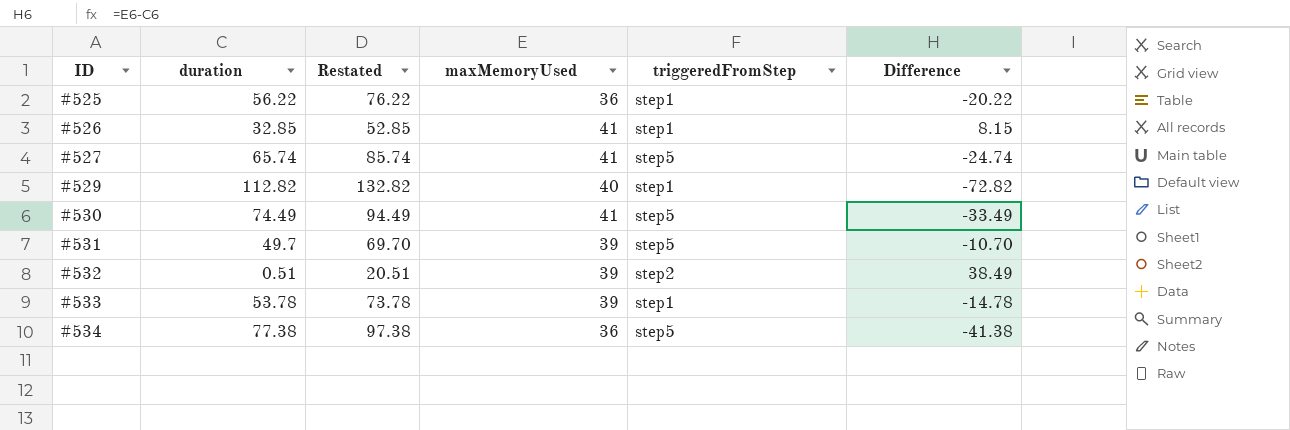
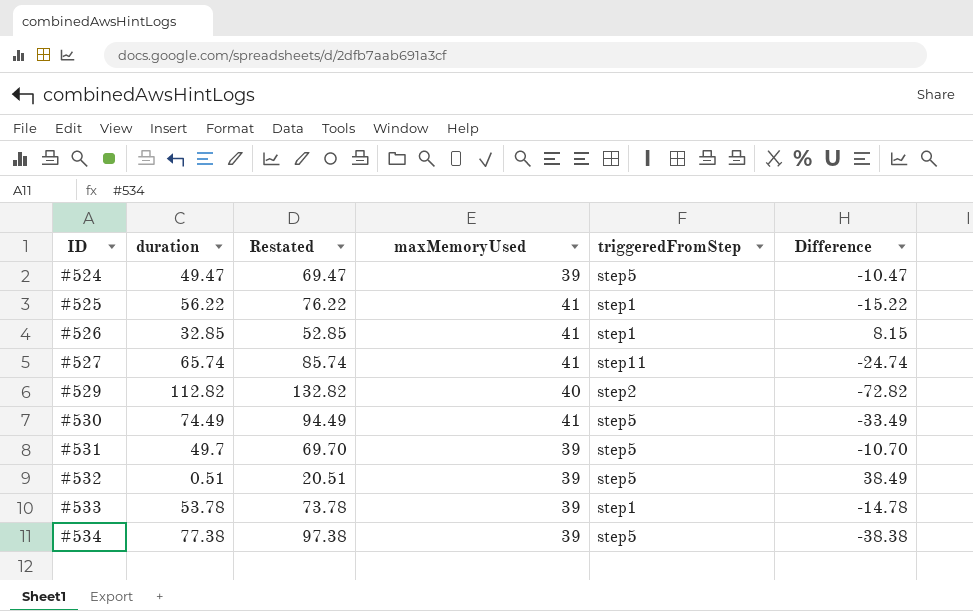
row #524: none -> 49.47 | 69.47 | 39 | step5 | -10.47
#525 | maxMemoryUsed: 36 -> 41
#525 | Difference: -20.22 -> -15.22
#527 | triggeredFromStep: step5 -> step11
#529 | triggeredFromStep: step1 -> step2
#532 | triggeredFromStep: step2 -> step5
#534 | maxMemoryUsed: 36 -> 39
#534 | Difference: -41.38 -> -38.38

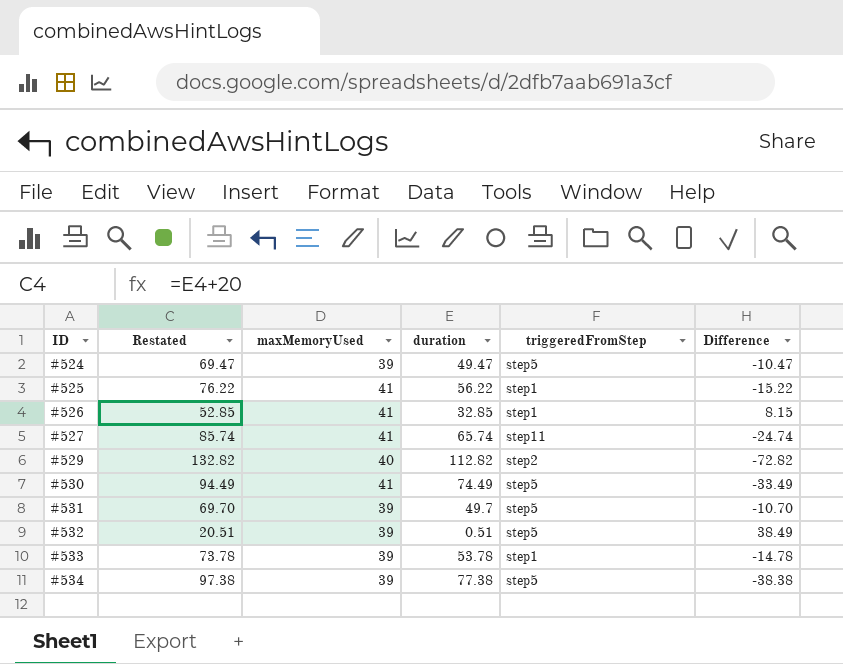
column duration | position: 2 -> 4

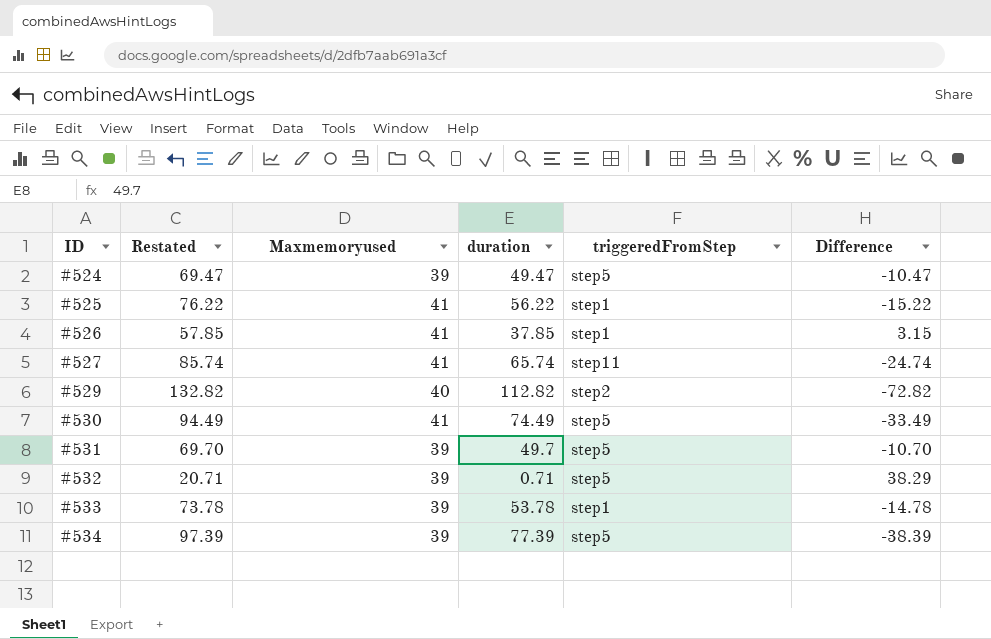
column name: maxMemoryUsed -> Maxmemoryused
#526 | Restated: 52.85 -> 57.85
#526 | duration: 32.85 -> 37.85
#526 | Difference: 8.15 -> 3.15
#532 | Restated: 20.51 -> 20.71
#532 | duration: 0.51 -> 0.71
#532 | Difference: 38.49 -> 38.29
#534 | Restated: 97.38 -> 97.39
#534 | duration: 77.38 -> 77.39
#534 | Difference: -38.38 -> -38.39

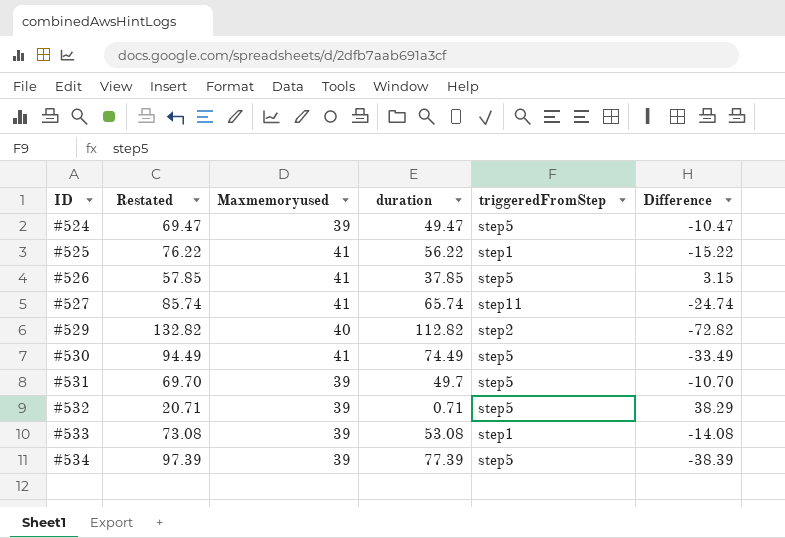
#526 | triggeredFromStep: step1 -> step5
#533 | Restated: 73.78 -> 73.08
#533 | duration: 53.78 -> 53.08
#533 | Difference: -14.78 -> -14.08

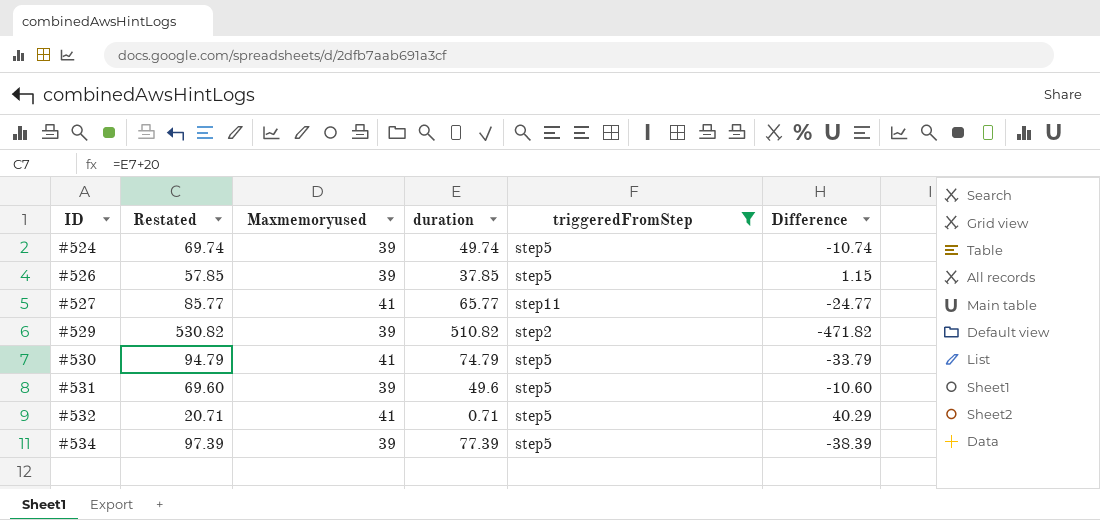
filter: none -> triggeredFromStep != step1
#524 | Restated: 69.47 -> 69.74
#524 | duration: 49.47 -> 49.74
#524 | Difference: -10.47 -> -10.74
#526 | Maxmemoryused: 41 -> 39
#526 | Difference: 3.15 -> 1.15
#527 | Restated: 85.74 -> 85.77
#527 | duration: 65.74 -> 65.77
#527 | Difference: -24.74 -> -24.77
#529 | Restated: 132.82 -> 530.82
#529 | Maxmemoryused: 40 -> 39
#529 | duration: 112.82 -> 510.82
#529 | Difference: -72.82 -> -471.82
#530 | Restated: 94.49 -> 94.79
#530 | duration: 74.49 -> 74.79
#530 | Difference: -33.49 -> -33.79
#531 | Restated: 69.70 -> 69.60
#531 | duration: 49.7 -> 49.6
#531 | Difference: -10.70 -> -10.60
#532 | Maxmemoryused: 39 -> 41
#532 | Difference: 38.29 -> 40.29

